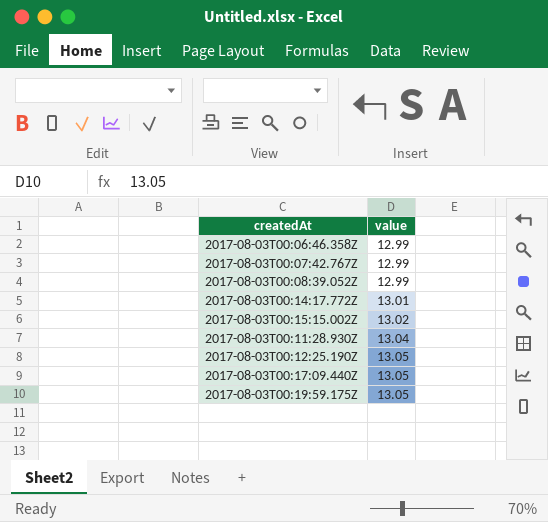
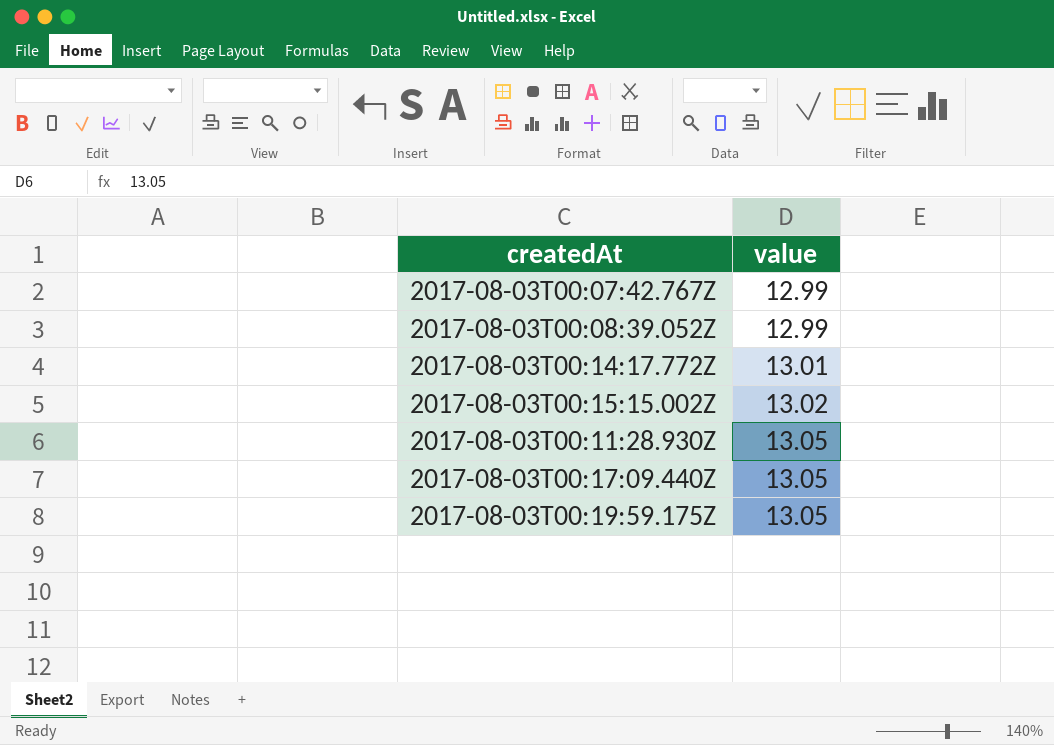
row 2017-08-03T00:06:46.358Z: 12.99 -> none
row 2017-08-03T00:12:25.190Z: 13.05 -> none
2017-08-03T00:11:28.930Z | value: 13.04 -> 13.05

